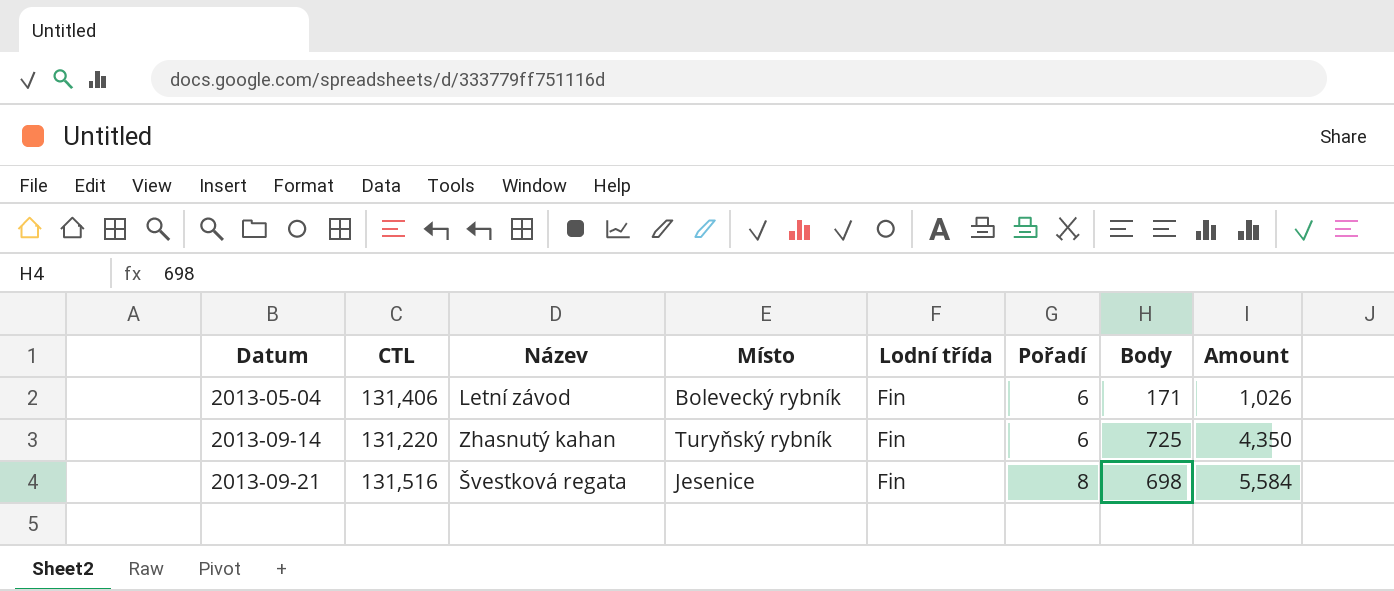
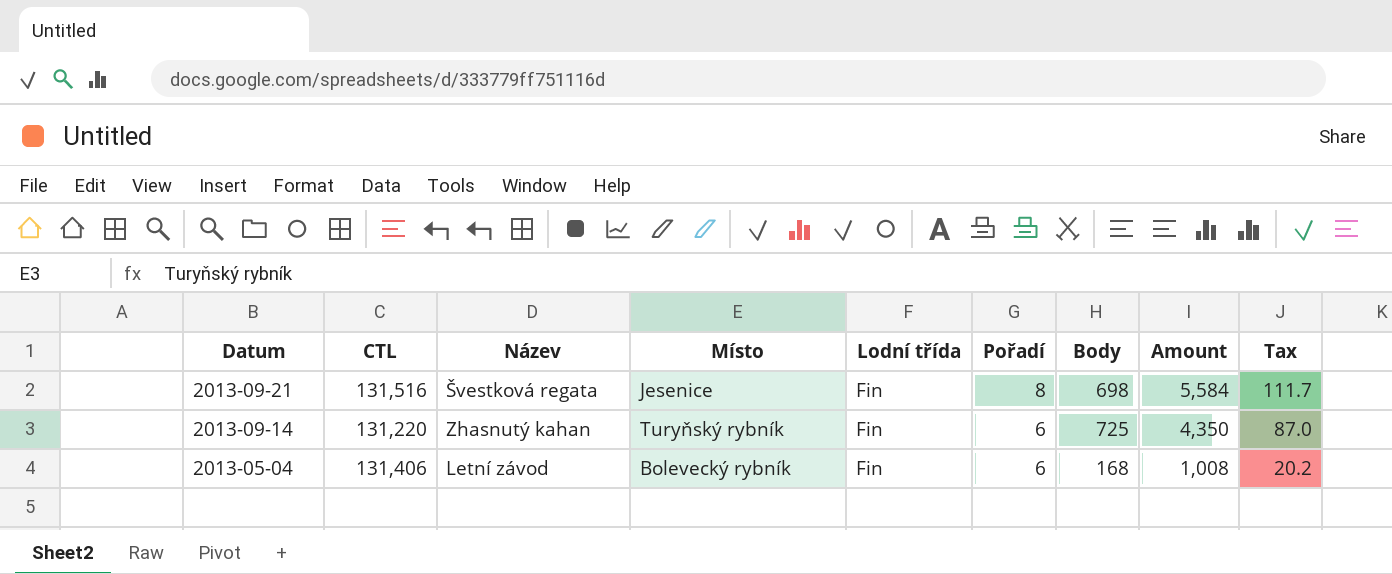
row order: Datum ascending -> Datum descending
column Tax | formula: none -> [Amount] * 0.02
2013-05-04 | Body: 171 -> 168
2013-05-04 | Amount: 1,026 -> 1,008

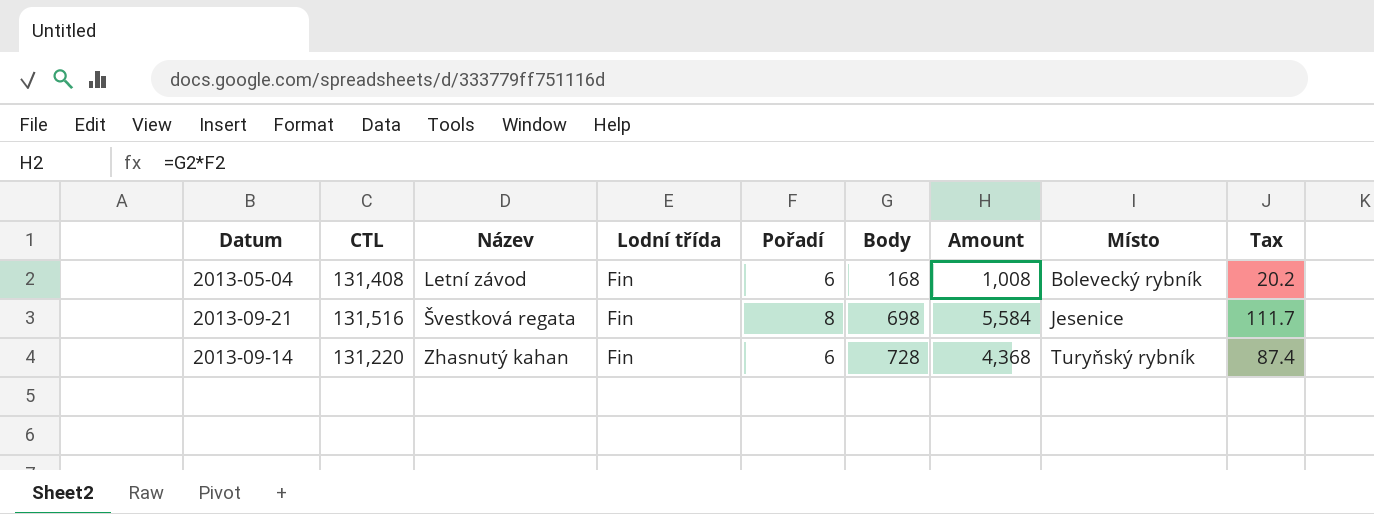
row order: Datum descending -> Název ascending
column Místo | position: 4 -> 8
2013-05-04 | CTL: 131,406 -> 131,408
2013-09-14 | Body: 725 -> 728
2013-09-14 | Amount: 4,350 -> 4,368
2013-09-14 | Tax: 87.0 -> 87.4

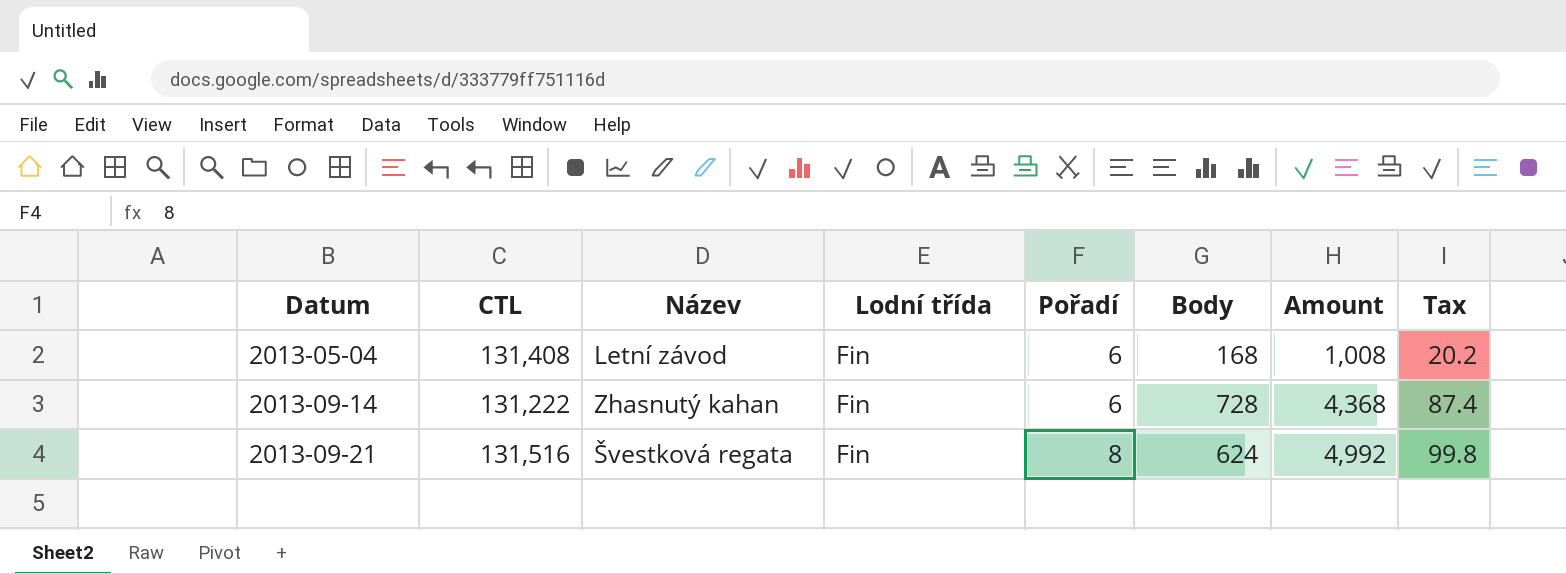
row order: Název ascending -> Datum ascending
column Místo | position: 8 -> none
2013-09-14 | CTL: 131,220 -> 131,222
2013-09-21 | Body: 698 -> 624
2013-09-21 | Amount: 5,584 -> 4,992
2013-09-21 | Tax: 111.7 -> 99.8

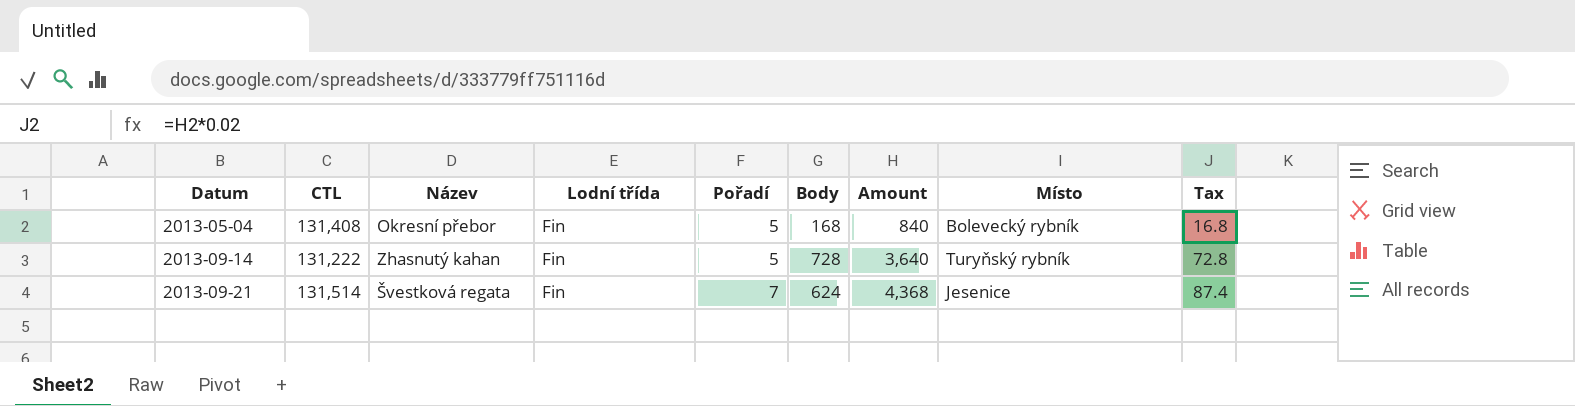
column Místo | position: none -> 8
2013-05-04 | Název: Letní závod -> Okresní přebor
2013-05-04 | Pořadí: 6 -> 5
2013-05-04 | Amount: 1,008 -> 840
2013-05-04 | Tax: 20.2 -> 16.8
2013-09-14 | Pořadí: 6 -> 5
2013-09-14 | Amount: 4,368 -> 3,640
2013-09-14 | Tax: 87.4 -> 72.8
2013-09-21 | CTL: 131,516 -> 131,514
2013-09-21 | Pořadí: 8 -> 7
2013-09-21 | Amount: 4,992 -> 4,368
2013-09-21 | Tax: 99.8 -> 87.4

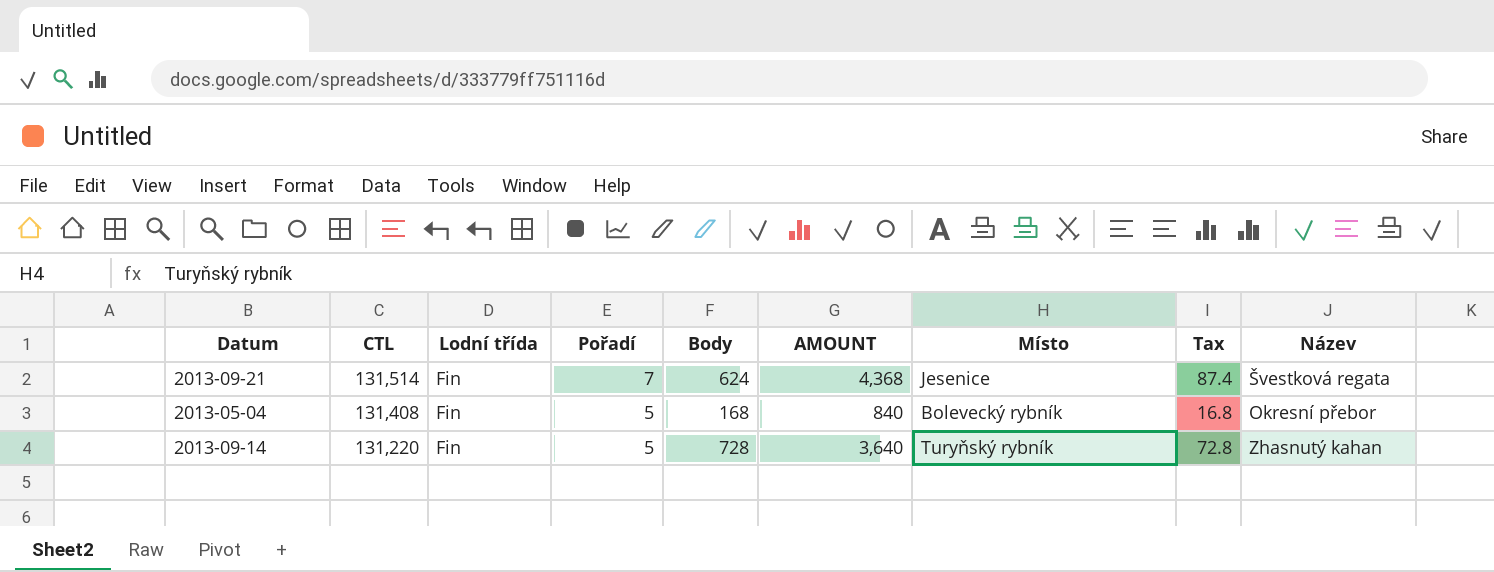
row order: Datum ascending -> CTL descending
column name: Amount -> AMOUNT
column Název | position: 3 -> 9
2013-09-14 | CTL: 131,222 -> 131,220

